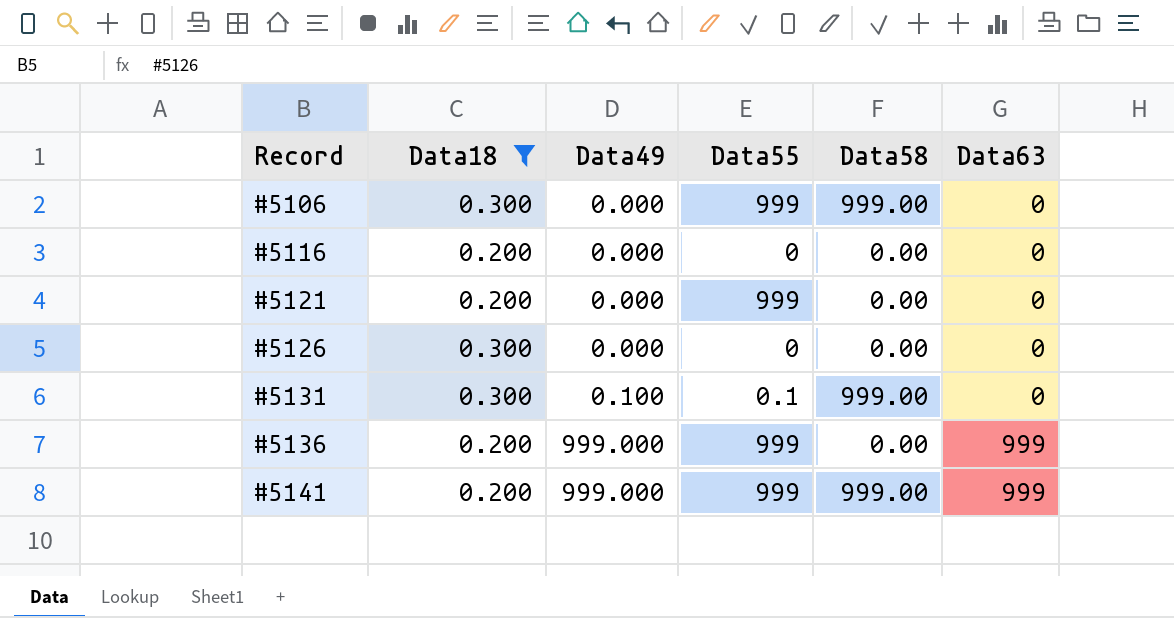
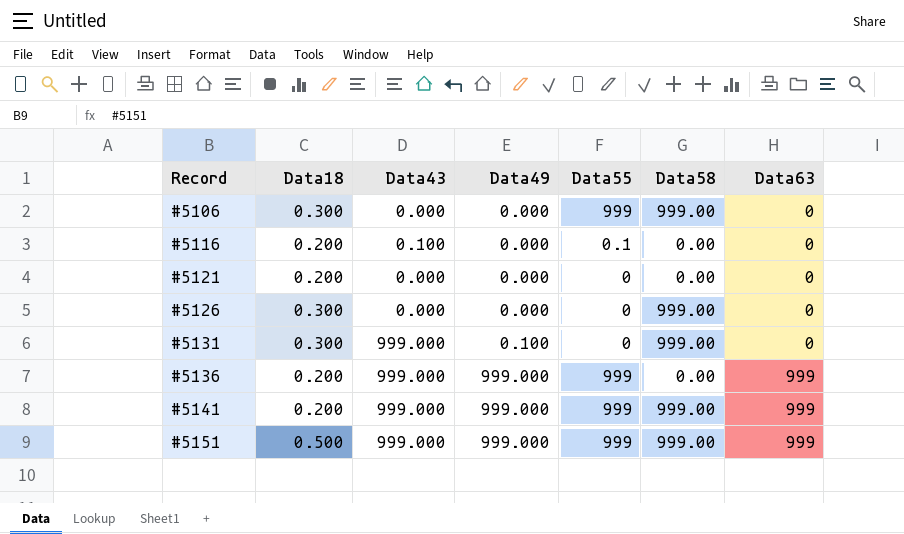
filter: Data18 != 0.500 -> none
column Data43 | position: none -> 3
#5116 | Data55: 0 -> 0.1
#5121 | Data55: 999 -> 0
#5126 | Data58: 0.00 -> 999.00
#5131 | Data55: 0.1 -> 0

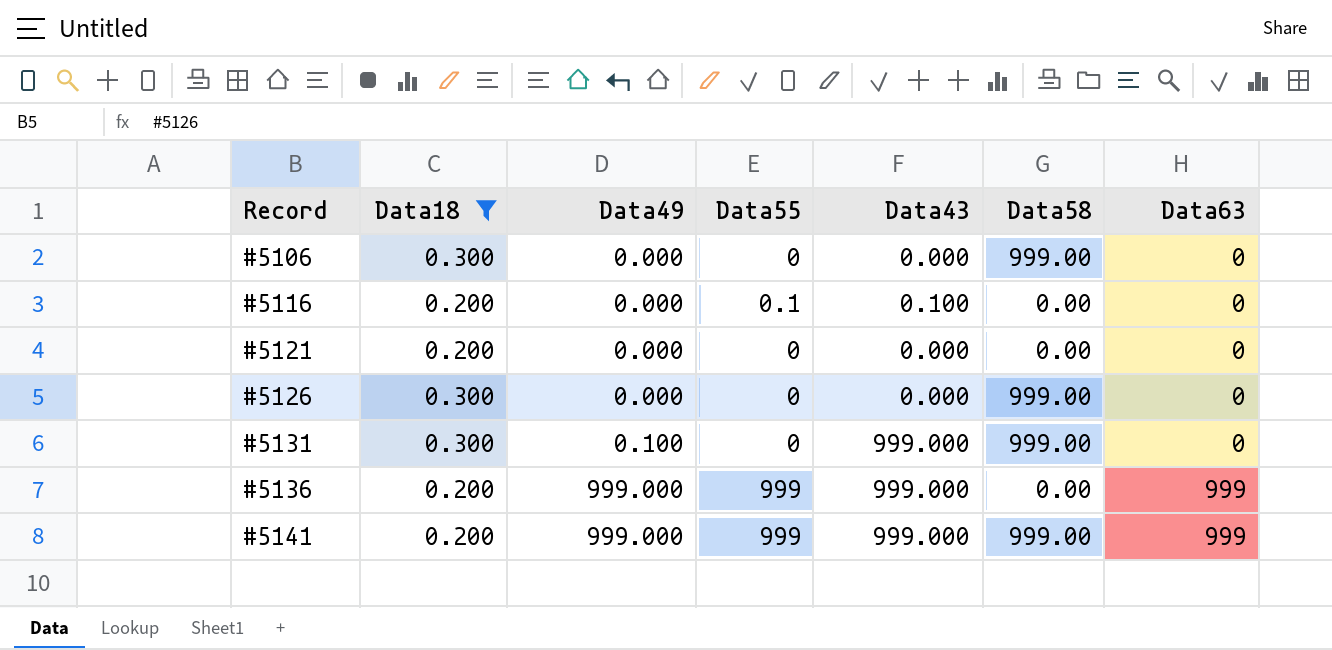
filter: none -> Data18 != 0.500
column Data43 | position: 3 -> 5
#5106 | Data55: 999 -> 0

